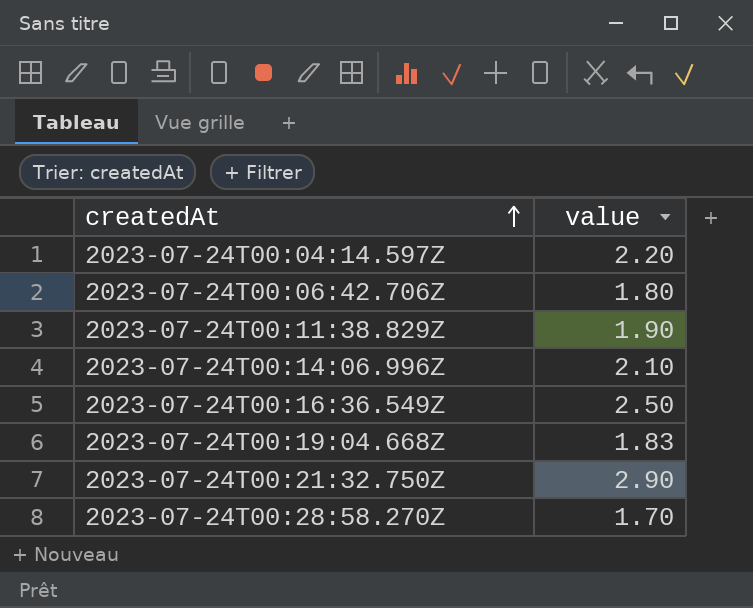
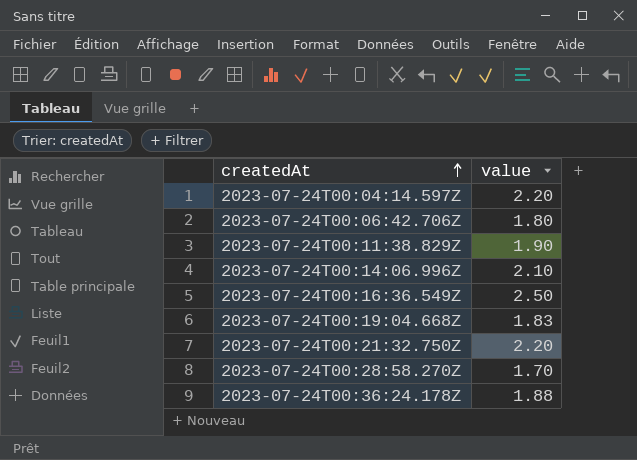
2023-07-24T00:21:32.750Z | value: 2.90 -> 2.20
row 2023-07-24T00:36:24.178Z: none -> 1.88

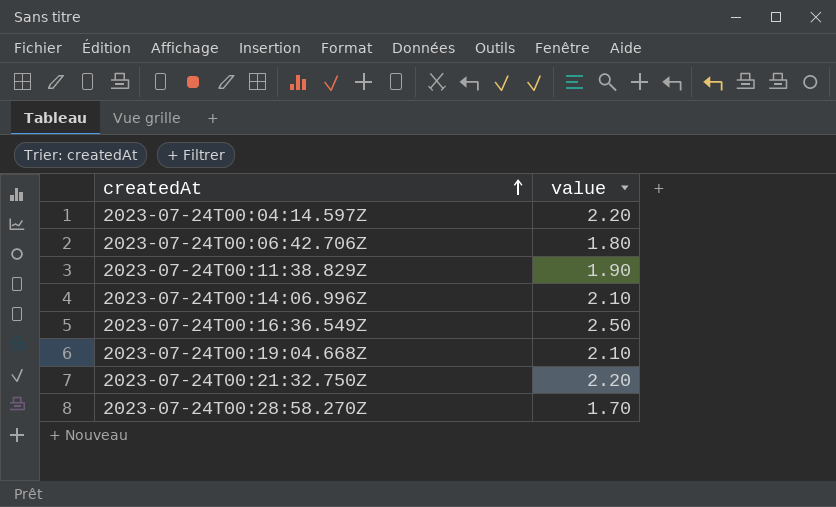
row 2023-07-24T00:36:24.178Z: 1.88 -> none
2023-07-24T00:19:04.668Z | value: 1.83 -> 2.10

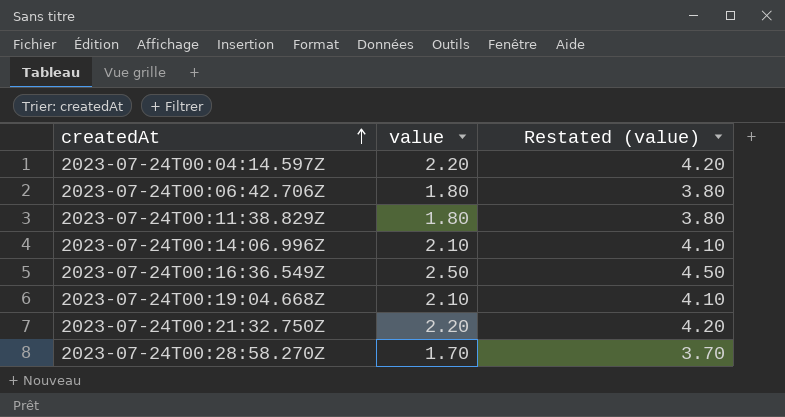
column Restated (value) | formula: none -> [value] + 2
2023-07-24T00:11:38.829Z | value: 1.90 -> 1.80

